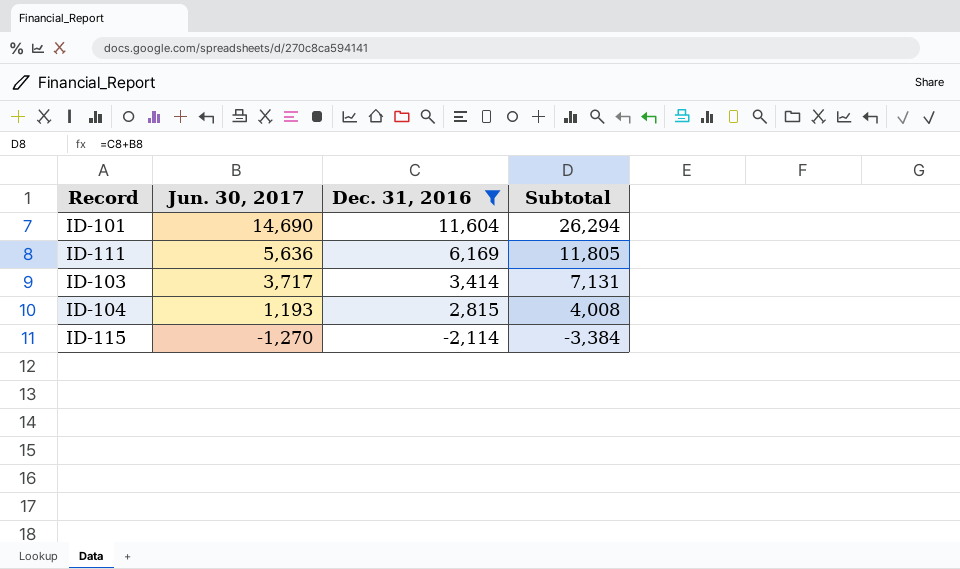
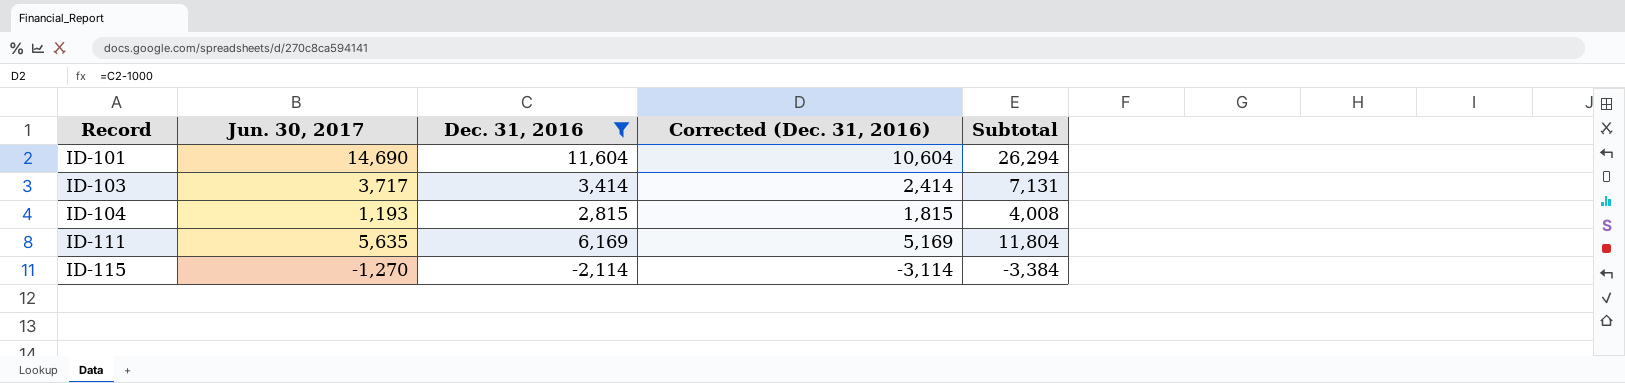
row order: Jun. 30, 2017 descending -> Record ascending
column Corrected (Dec. 31, 2016) | formula: none -> [Dec. 31, 2016] - 1000
ID-111 | Jun. 30, 2017: 5,636 -> 5,635
ID-111 | Subtotal: 11,805 -> 11,804

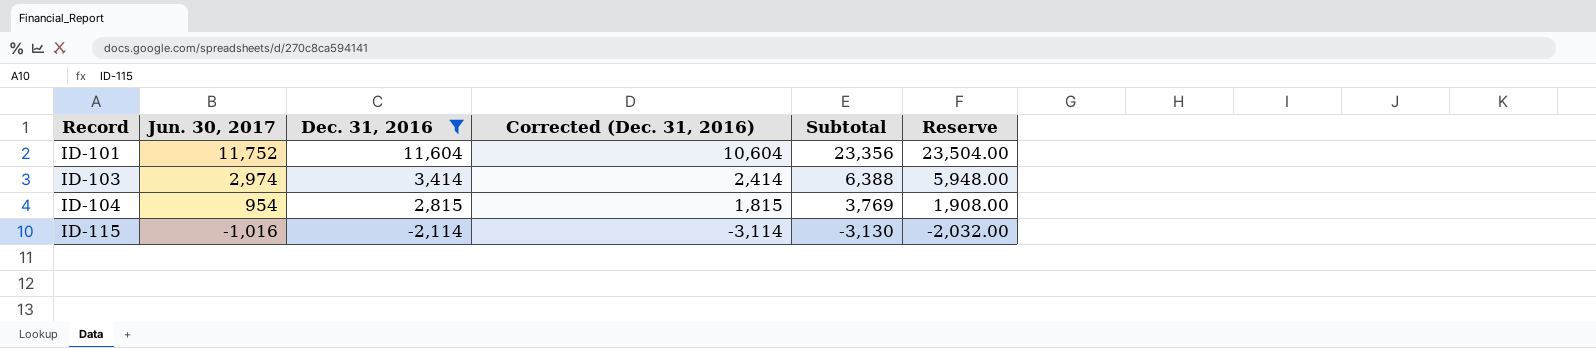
column Reserve | formula: none -> [Jun. 30, 2017] * 2
row ID-111: 5,635 | 6,169 | 5,169 | 11,804 -> none
ID-101 | Jun. 30, 2017: 14,690 -> 11,752
ID-101 | Subtotal: 26,294 -> 23,356
ID-103 | Jun. 30, 2017: 3,717 -> 2,974
ID-103 | Subtotal: 7,131 -> 6,388
ID-104 | Jun. 30, 2017: 1,193 -> 954
ID-104 | Subtotal: 4,008 -> 3,769
ID-115 | Jun. 30, 2017: -1,270 -> -1,016
ID-115 | Subtotal: -3,384 -> -3,130

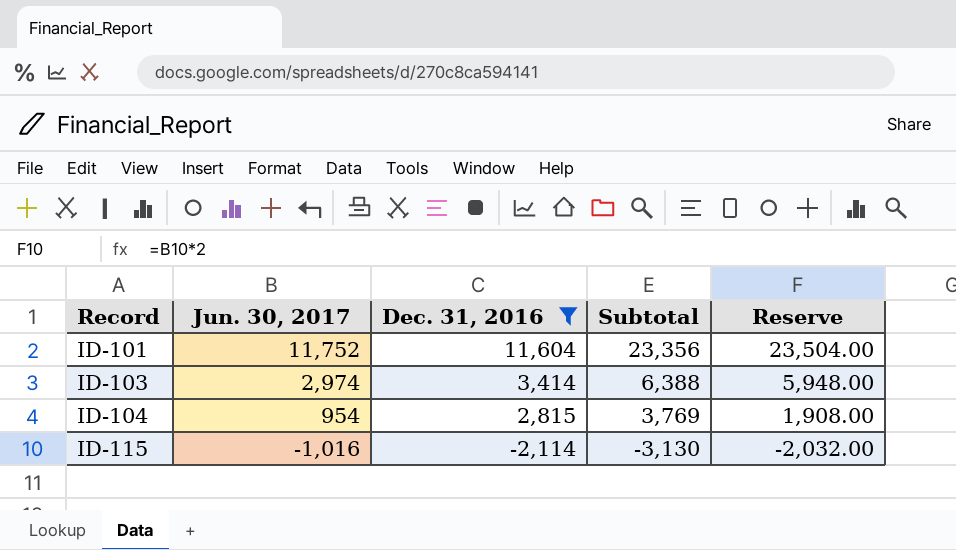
column Corrected (Dec. 31, 2016) | formula: [Dec. 31, 2016] - 1000 -> none

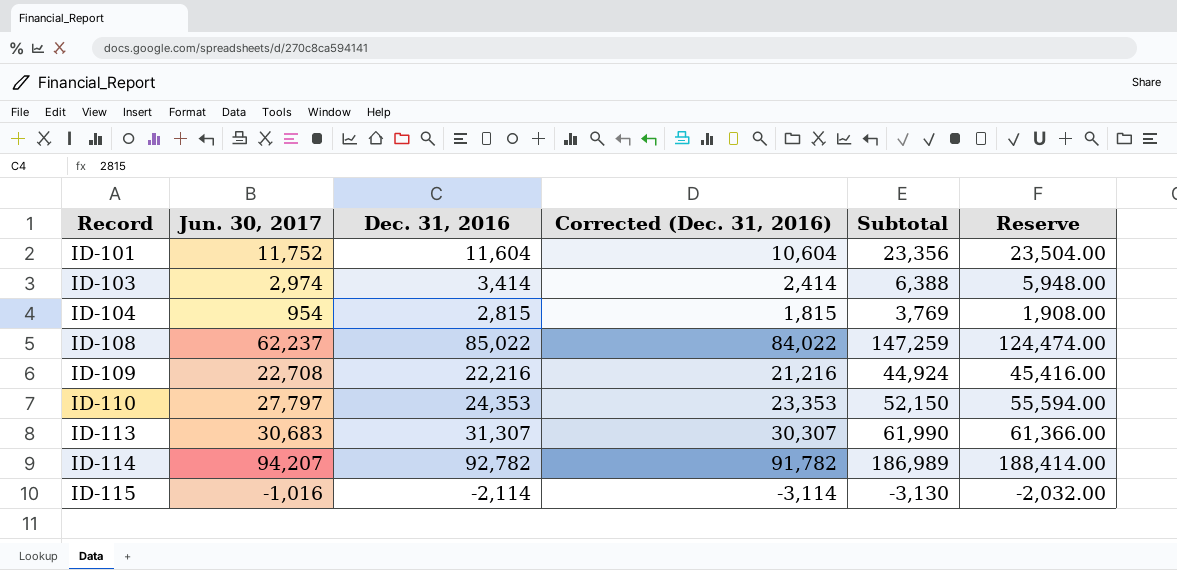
filter: Dec. 31, 2016 <= 11,604 -> none
column Corrected (Dec. 31, 2016) | formula: none -> [Dec. 31, 2016] - 1000

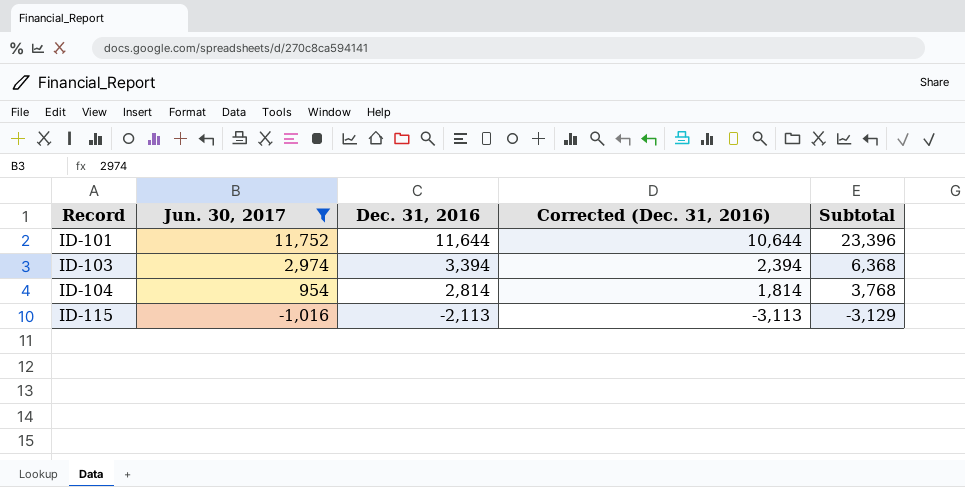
filter: none -> Jun. 30, 2017 <= 11,752
column Reserve | formula: [Jun. 30, 2017] * 2 -> none
ID-101 | Dec. 31, 2016: 11,604 -> 11,644
ID-101 | Corrected (Dec. 31, 2016): 10,604 -> 10,644
ID-101 | Subtotal: 23,356 -> 23,396
ID-103 | Dec. 31, 2016: 3,414 -> 3,394
ID-103 | Corrected (Dec. 31, 2016): 2,414 -> 2,394
ID-103 | Subtotal: 6,388 -> 6,368
ID-104 | Dec. 31, 2016: 2,815 -> 2,814
ID-104 | Corrected (Dec. 31, 2016): 1,815 -> 1,814
ID-104 | Subtotal: 3,769 -> 3,768
ID-115 | Dec. 31, 2016: -2,114 -> -2,113
ID-115 | Corrected (Dec. 31, 2016): -3,114 -> -3,113
ID-115 | Subtotal: -3,130 -> -3,129

